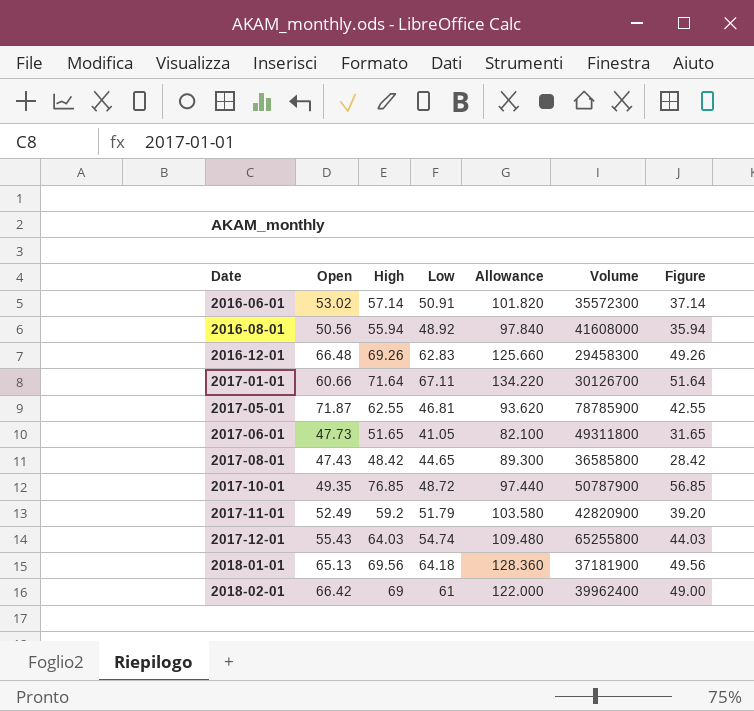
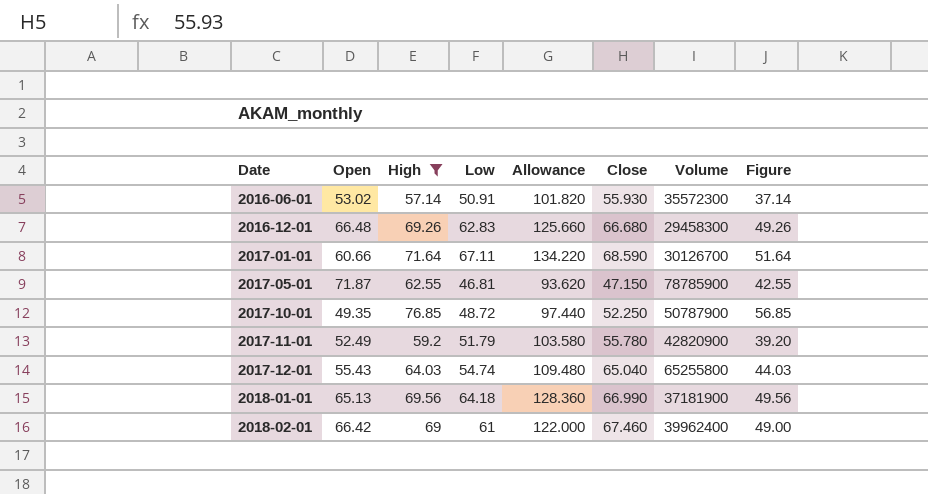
filter: none -> High >= 57.14
column Close | position: none -> 6

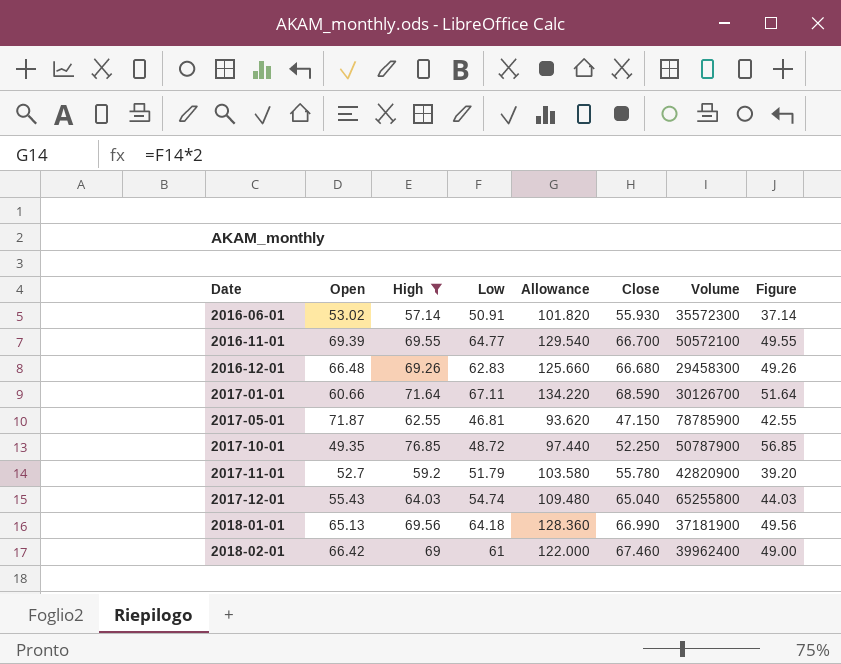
row 2016-11-01: none -> 69.39 | 69.55 | 64.77 | 129.540 | 66.700 | 50572100 | 49.55
2017-11-01 | Open: 52.49 -> 52.7

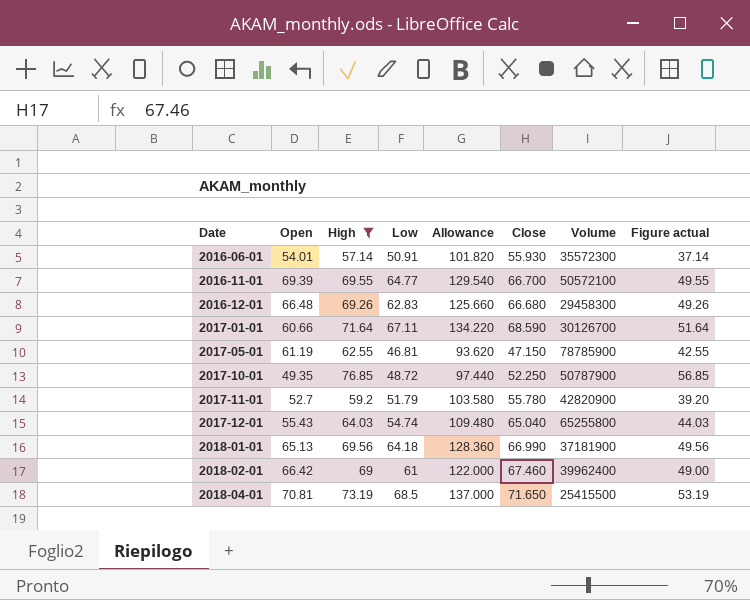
column name: Figure -> Figure actual
2016-06-01 | Open: 53.02 -> 54.01
2017-05-01 | Open: 71.87 -> 61.19
row 2018-04-01: none -> 70.81 | 73.19 | 68.5 | 137.000 | 71.650 | 25415500 | 53.19

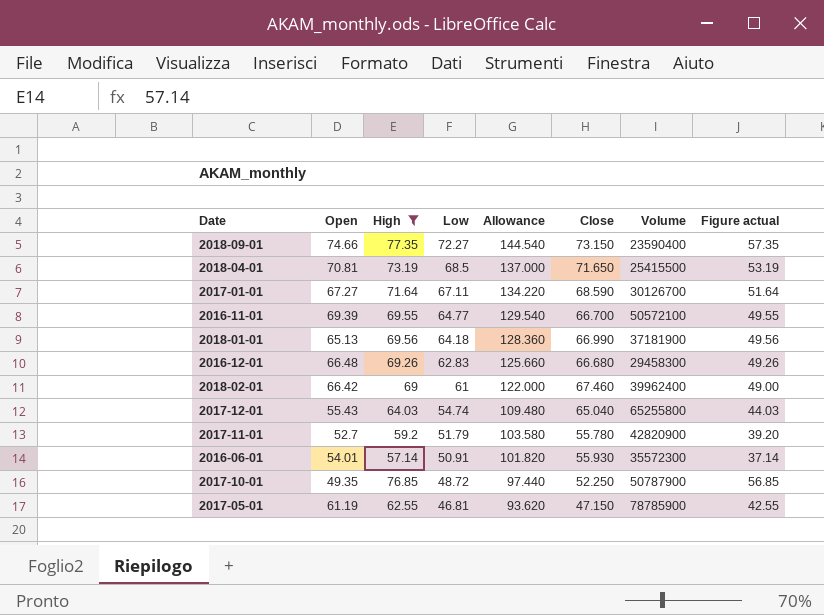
row order: Date ascending -> Low descending
row 2018-09-01: none -> 74.66 | 77.35 | 72.27 | 144.540 | 73.150 | 23590400 | 57.35
2017-01-01 | Open: 60.66 -> 67.27

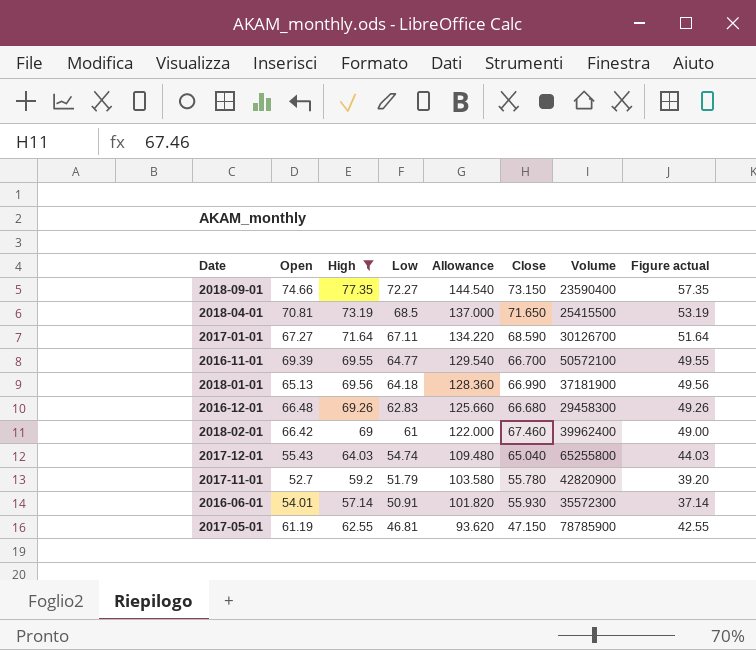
row 2017-10-01: 49.35 | 76.85 | 48.72 | 97.440 | 52.250 | 50787900 | 56.85 -> none

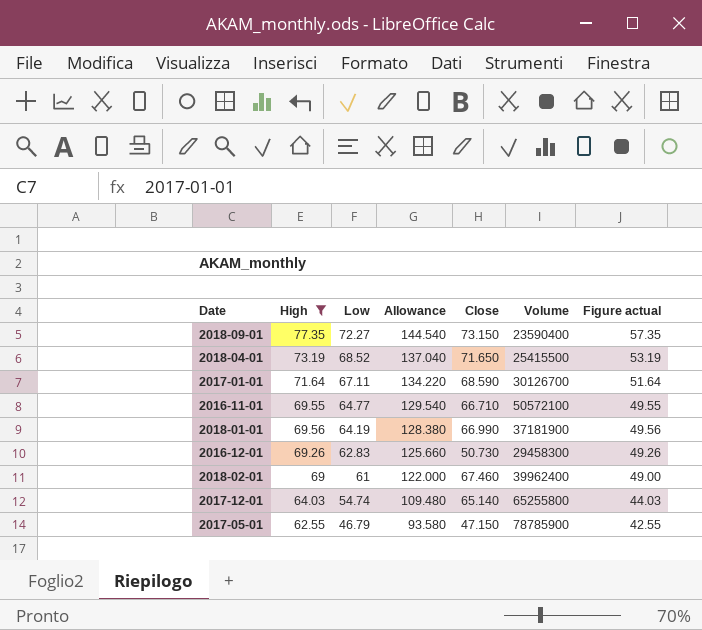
column Open | position: 2 -> none
row 2017-11-01: 52.7 | 59.2 | 51.79 | 103.580 | 55.780 | 42820900 | 39.20 -> none
row 2016-06-01: 54.01 | 57.14 | 50.91 | 101.820 | 55.930 | 35572300 | 37.14 -> none
2018-04-01 | Low: 68.5 -> 68.52
2018-04-01 | Allowance: 137.000 -> 137.040
2016-11-01 | Close: 66.700 -> 66.710
2018-01-01 | Low: 64.18 -> 64.19
2018-01-01 | Allowance: 128.360 -> 128.380
2016-12-01 | Close: 66.680 -> 50.730
2017-12-01 | Close: 65.040 -> 65.140
2017-05-01 | Low: 46.81 -> 46.79
2017-05-01 | Allowance: 93.620 -> 93.580

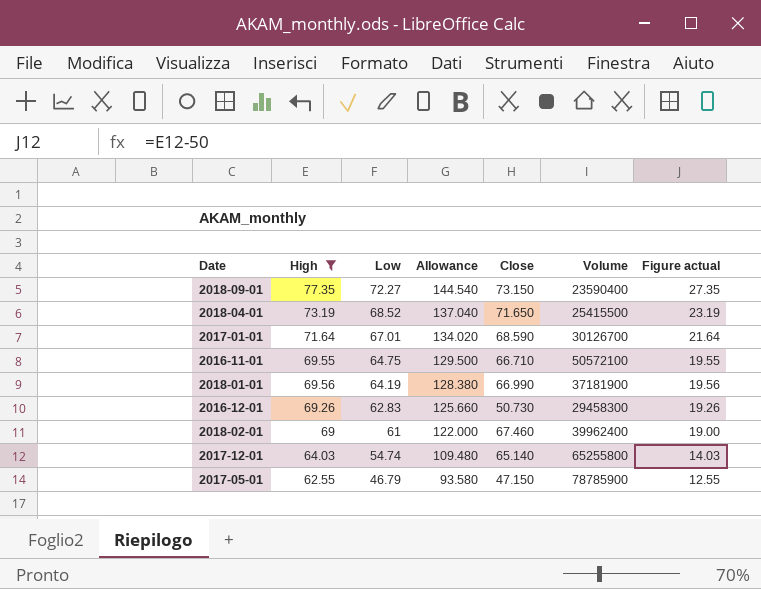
column Figure actual | formula: [High] - 20 -> [High] - 50
2017-01-01 | Low: 67.11 -> 67.01
2017-01-01 | Allowance: 134.220 -> 134.020
2016-11-01 | Low: 64.77 -> 64.75
2016-11-01 | Allowance: 129.540 -> 129.500

